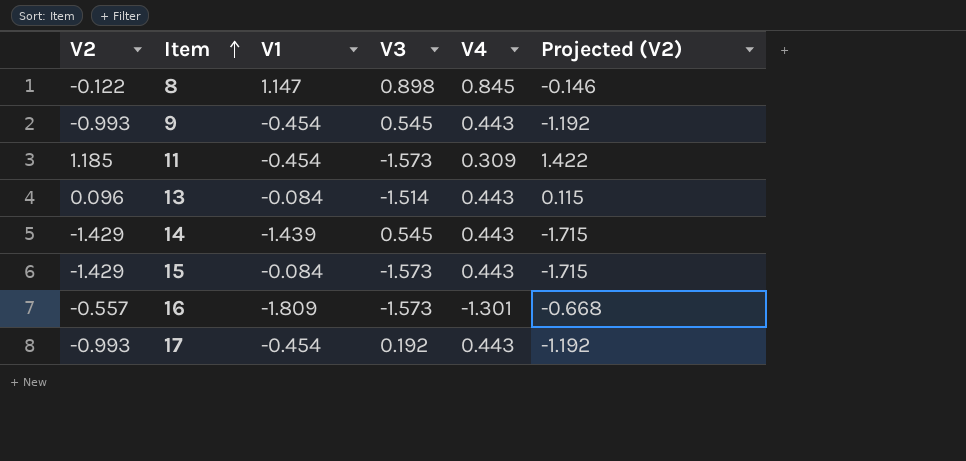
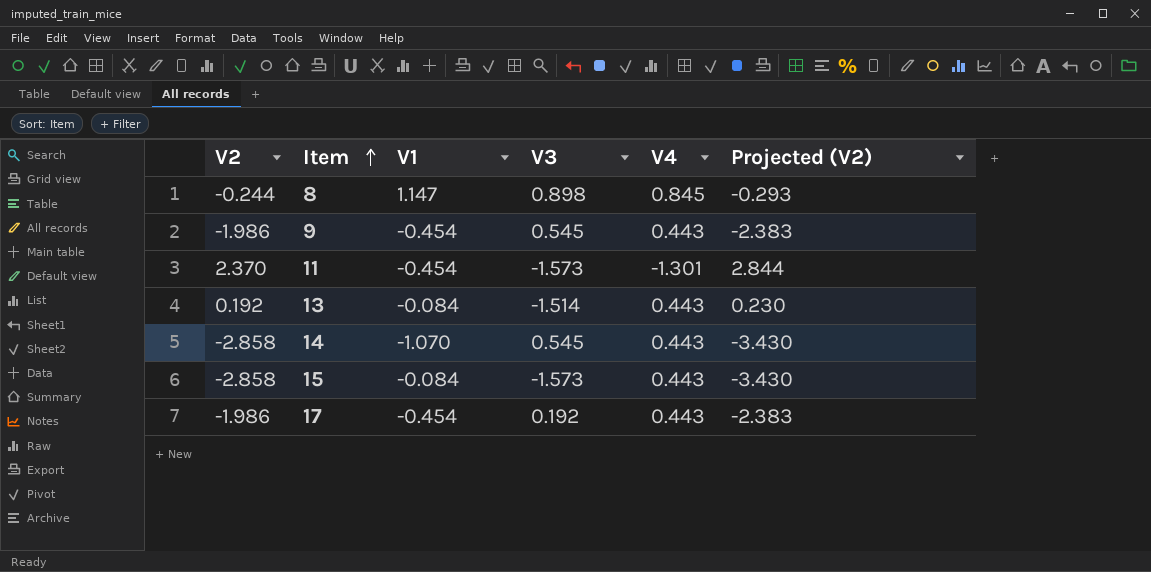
row 16: -0.557 | -1.809 | -1.573 | -1.301 | -0.668 -> none
8 | V2: -0.122 -> -0.244
8 | Projected (V2): -0.146 -> -0.293
9 | V2: -0.993 -> -1.986
9 | Projected (V2): -1.192 -> -2.383
11 | V2: 1.185 -> 2.370
11 | V4: 0.309 -> -1.301
11 | Projected (V2): 1.422 -> 2.844
13 | V2: 0.096 -> 0.192
13 | Projected (V2): 0.115 -> 0.230
14 | V2: -1.429 -> -2.858
14 | V1: -1.439 -> -1.070
14 | Projected (V2): -1.715 -> -3.430
15 | V2: -1.429 -> -2.858
15 | Projected (V2): -1.715 -> -3.430
17 | V2: -0.993 -> -1.986
17 | Projected (V2): -1.192 -> -2.383

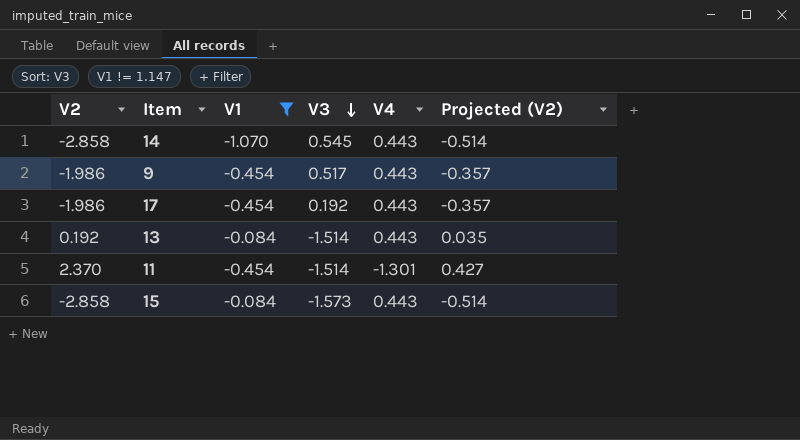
filter: none -> V1 != 1.147
row order: Item ascending -> V3 descending
column Projected (V2) | formula: [V2] * 1.2 -> [V2] * 0.18
9 | V3: 0.545 -> 0.517
11 | V3: -1.573 -> -1.514

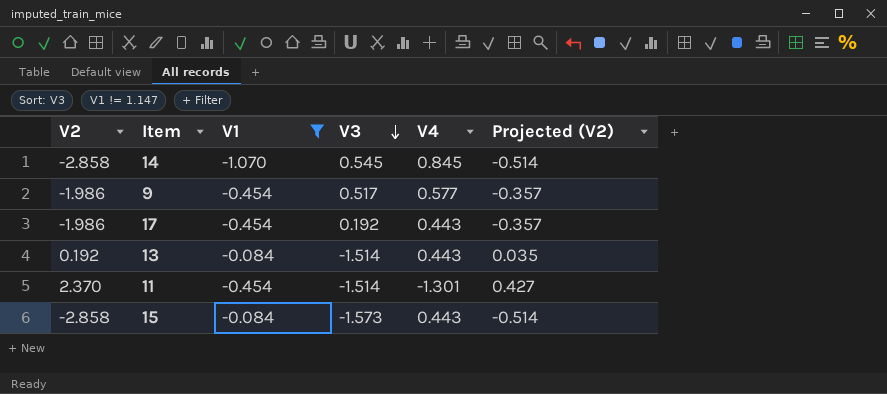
14 | V4: 0.443 -> 0.845
9 | V4: 0.443 -> 0.577

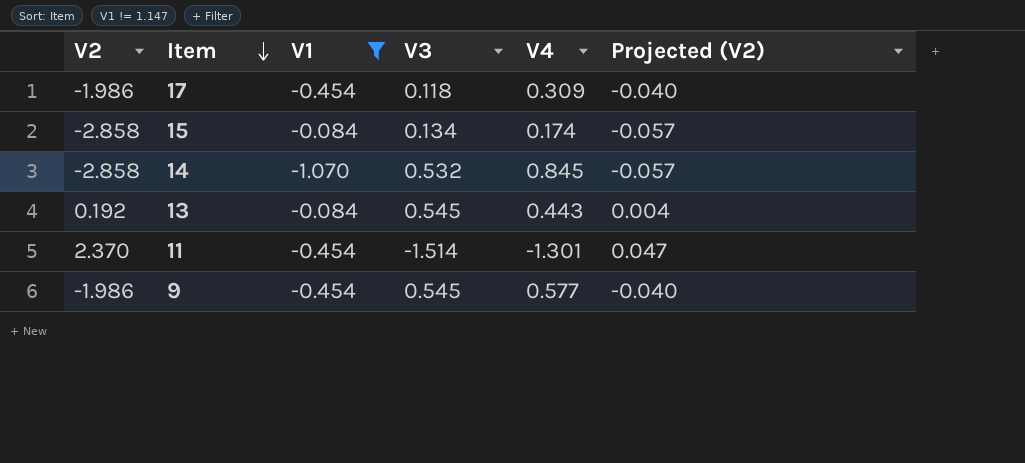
row order: V3 descending -> Item descending
column Projected (V2) | formula: [V2] * 0.18 -> [V2] * 0.02
17 | V3: 0.192 -> 0.118
17 | V4: 0.443 -> 0.309
15 | V3: -1.573 -> 0.134
15 | V4: 0.443 -> 0.174
14 | V3: 0.545 -> 0.532
13 | V3: -1.514 -> 0.545
9 | V3: 0.517 -> 0.545

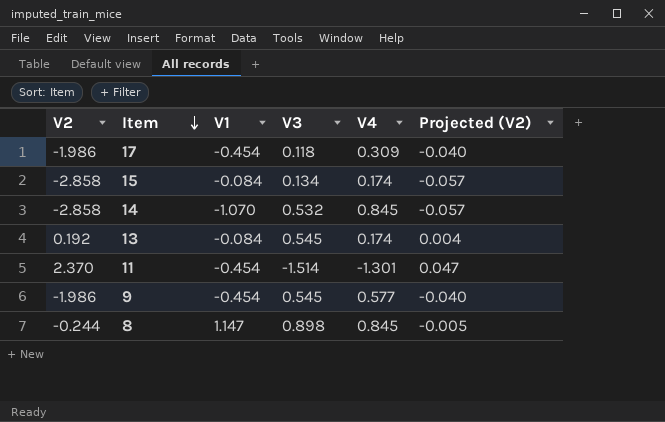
filter: V1 != 1.147 -> none
13 | V4: 0.443 -> 0.174

